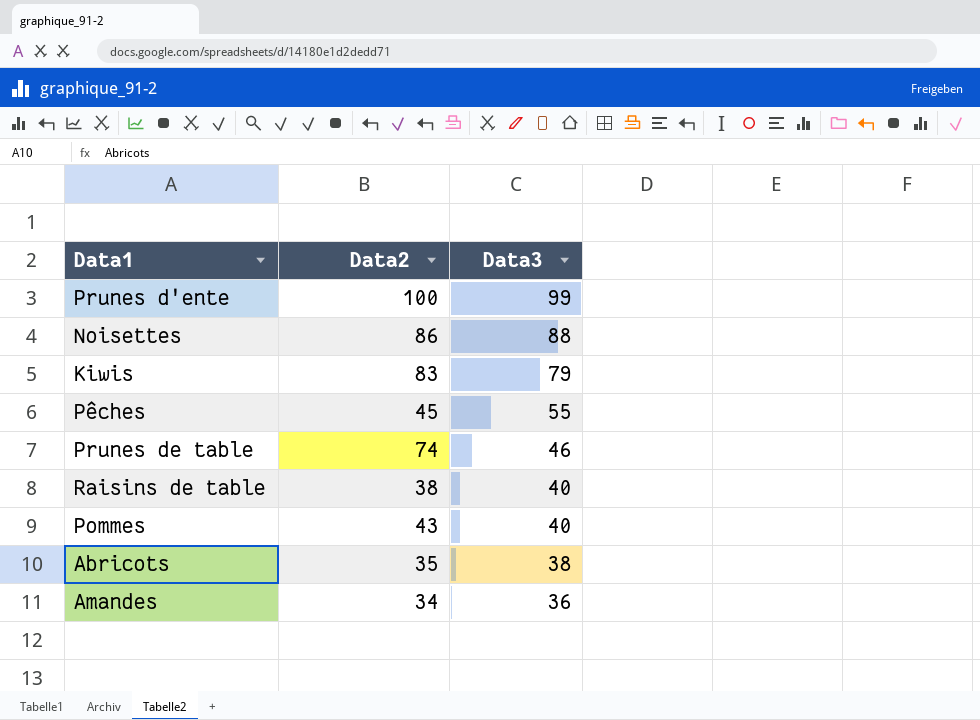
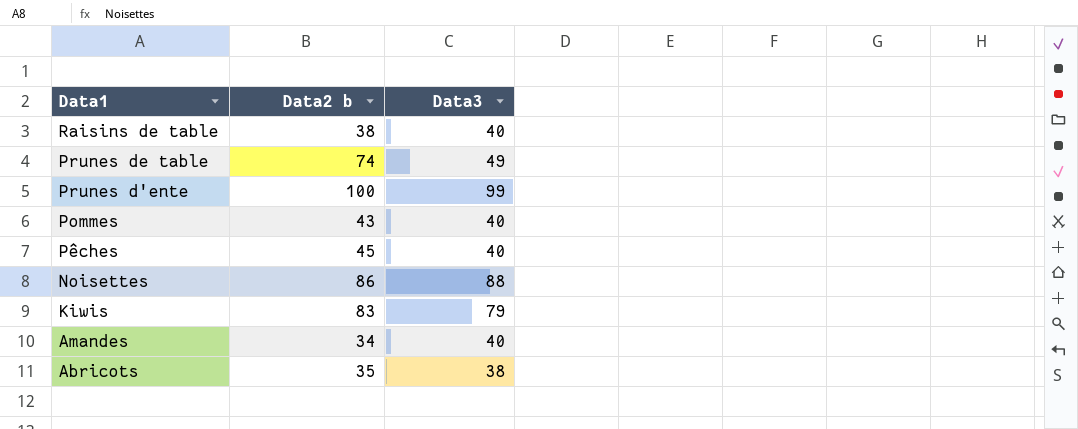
row order: Data3 descending -> Data1 descending
column name: Data2 -> Data2 b
Prunes de table | Data3: 46 -> 49
Pêches | Data3: 55 -> 40
Amandes | Data3: 36 -> 40

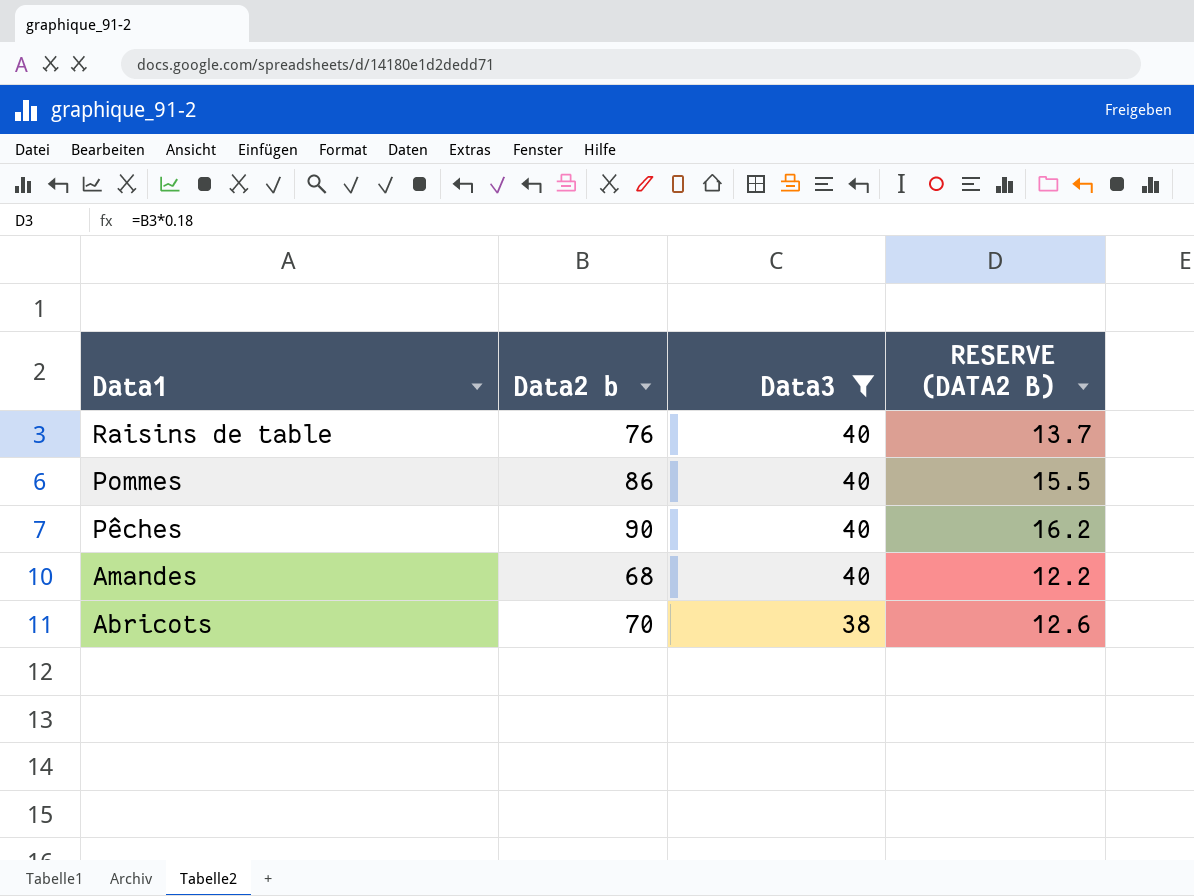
filter: none -> Data3 <= 40
column RESERVE (DATA2 B) | formula: none -> [Data2 b] * 0.18
Raisins de table | Data2 b: 38 -> 76
Pommes | Data2 b: 43 -> 86
Pêches | Data2 b: 45 -> 90
Amandes | Data2 b: 34 -> 68
Abricots | Data2 b: 35 -> 70

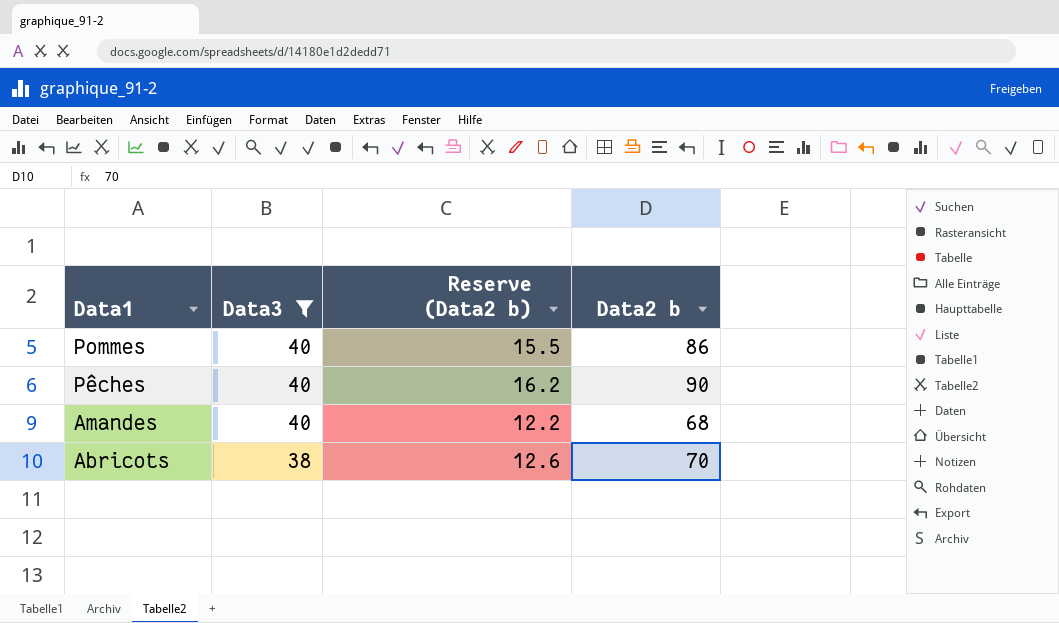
column name: RESERVE (DATA2 B) -> Reserve (Data2 b)
column Data2 b | position: 2 -> 4
row Raisins de table: 76 | 40 | 13.7 -> none

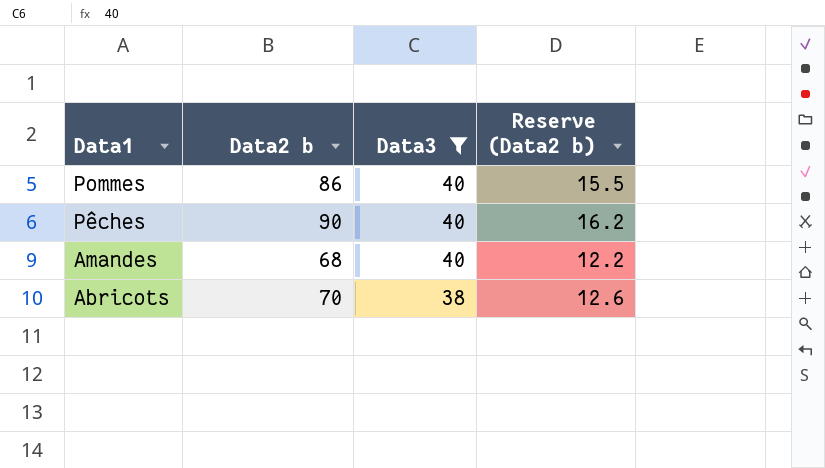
column Data2 b | position: 4 -> 2

